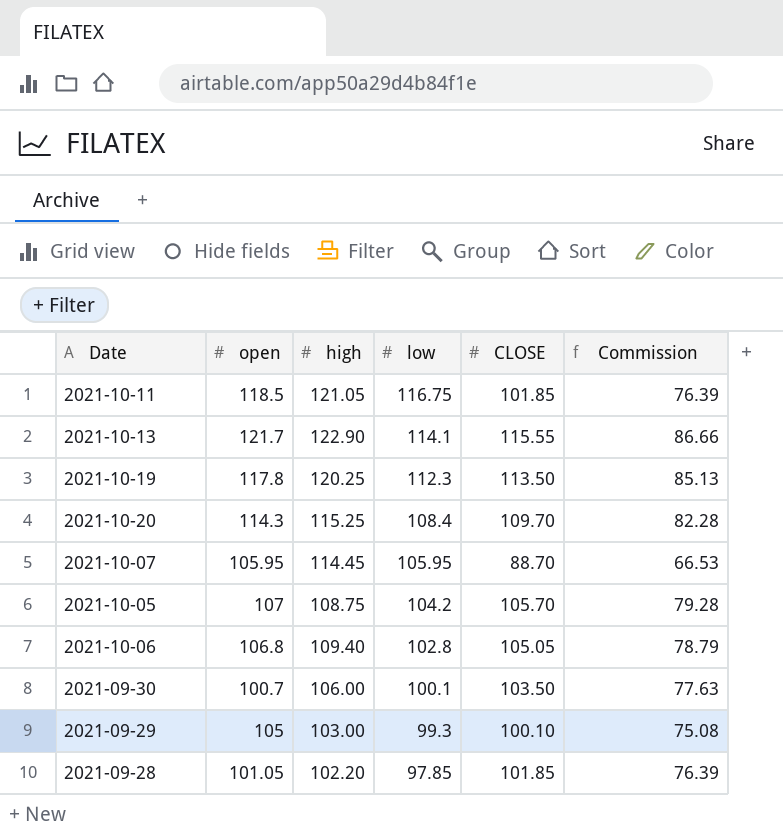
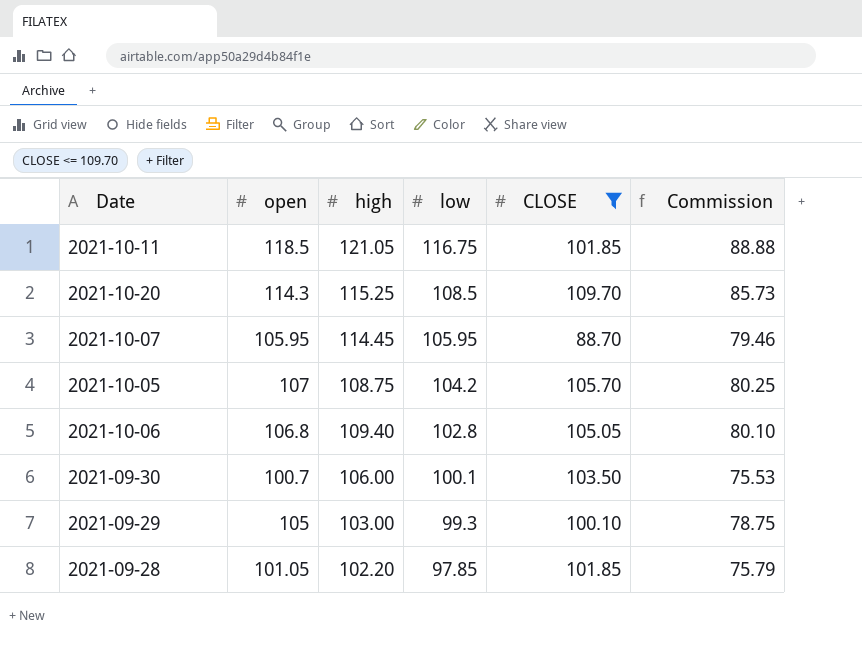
filter: none -> CLOSE <= 109.70
column Commission | formula: [CLOSE] * 0.75 -> [open] * 0.75
2021-10-20 | low: 108.4 -> 108.5

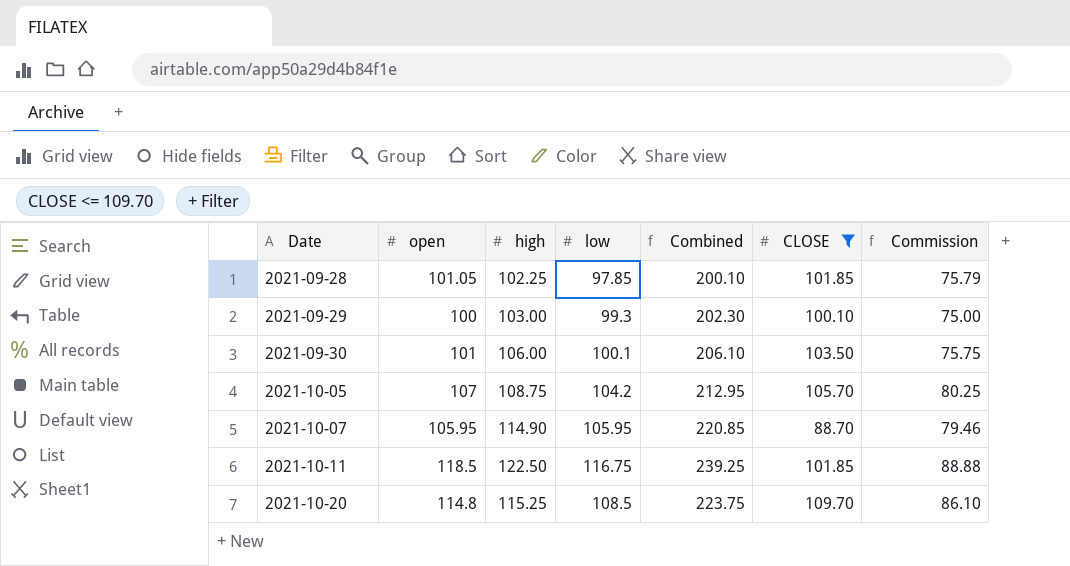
row order: low descending -> Date ascending
column Combined | formula: none -> [high] + [low]
row 2021-10-06: 106.8 | 109.40 | 102.8 | 105.05 | 80.10 -> none
2021-09-28 | high: 102.20 -> 102.25
2021-09-29 | open: 105 -> 100
2021-09-29 | Commission: 78.75 -> 75.00
2021-09-30 | open: 100.7 -> 101
2021-09-30 | Commission: 75.53 -> 75.75
2021-10-07 | high: 114.45 -> 114.90
2021-10-11 | high: 121.05 -> 122.50
2021-10-20 | open: 114.3 -> 114.8
2021-10-20 | Commission: 85.73 -> 86.10

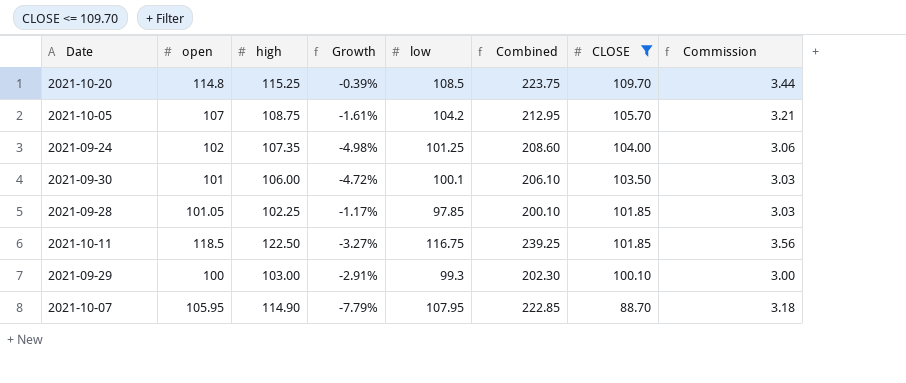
row order: Date ascending -> CLOSE descending
column Growth | formula: none -> ([open] - [high]) / [high]
column Commission | formula: [open] * 0.75 -> [open] * 0.03
row 2021-09-24: none -> 102 | 107.35 | -4.98% | 101.25 | 208.60 | 104.00 | 3.06
2021-10-07 | low: 105.95 -> 107.95
2021-10-07 | Combined: 220.85 -> 222.85

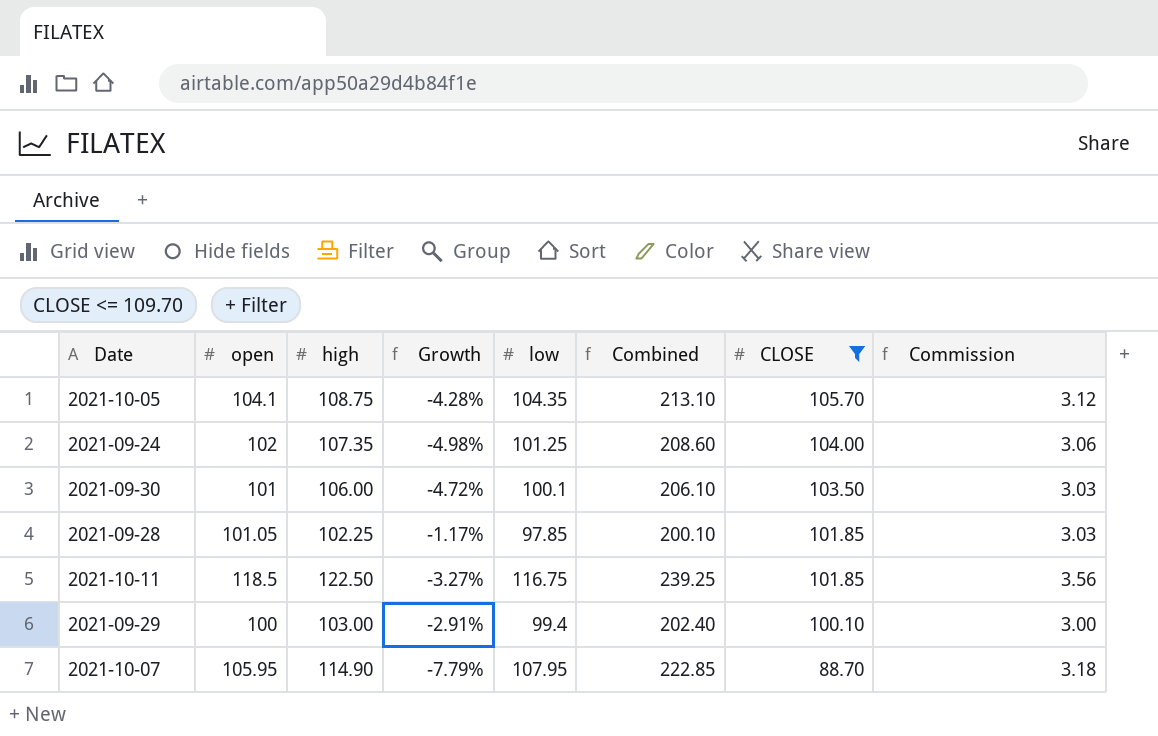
row 2021-10-20: 114.8 | 115.25 | -0.39% | 108.5 | 223.75 | 109.70 | 3.44 -> none
2021-10-05 | open: 107 -> 104.1
2021-10-05 | Growth: -1.61% -> -4.28%
2021-10-05 | low: 104.2 -> 104.35
2021-10-05 | Combined: 212.95 -> 213.10
2021-10-05 | Commission: 3.21 -> 3.12
2021-09-29 | low: 99.3 -> 99.4
2021-09-29 | Combined: 202.30 -> 202.40

